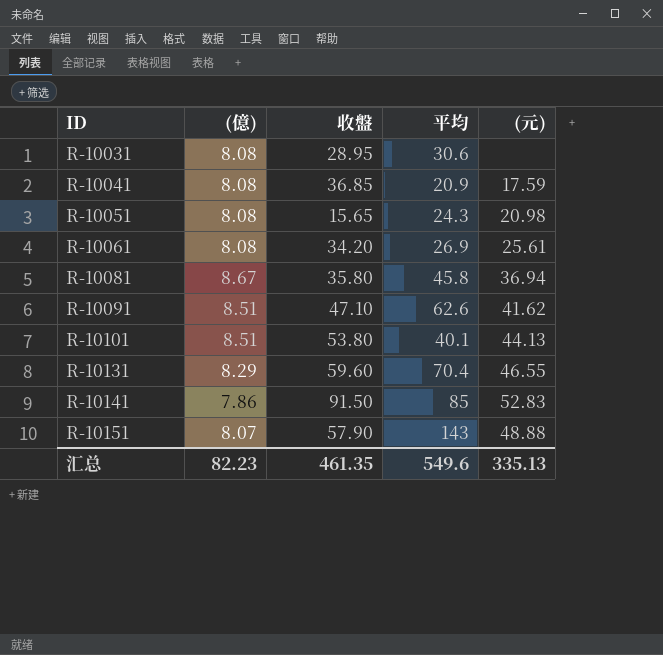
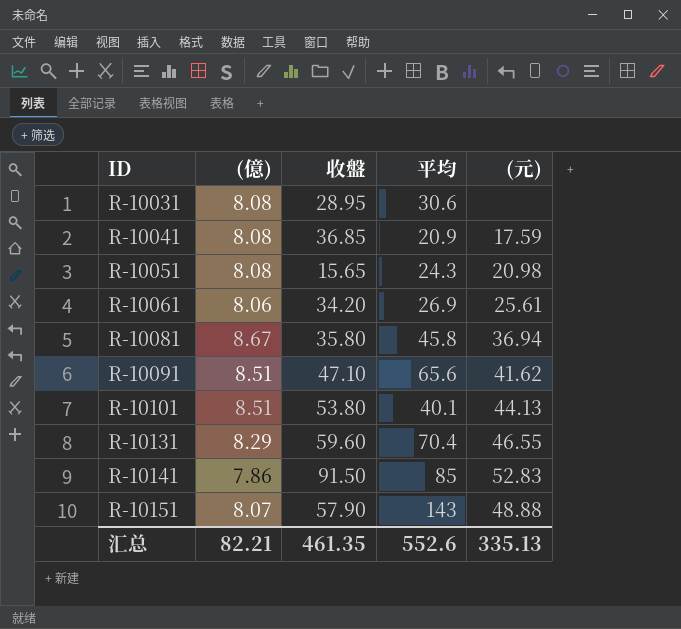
R-10061 | (億): 8.08 -> 8.06
R-10091 | 平均: 62.6 -> 65.6
汇总 | (億): 82.23 -> 82.21
汇总 | 平均: 549.6 -> 552.6

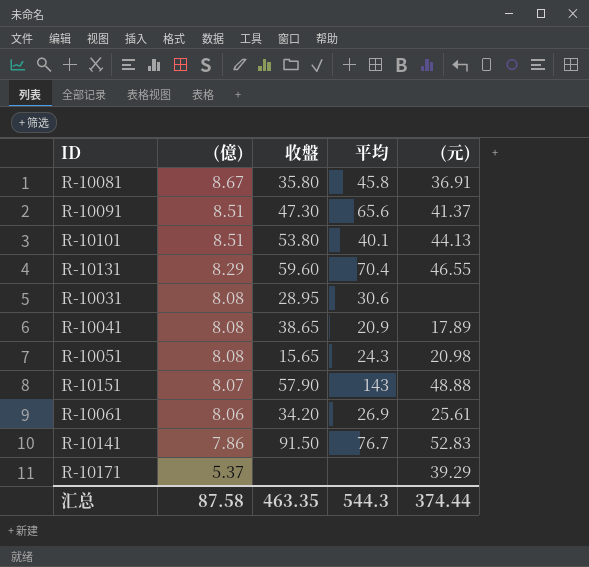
row order: ID ascending -> (億) descending
R-10081 | (元): 36.94 -> 36.91
R-10091 | 收盤: 47.10 -> 47.30
R-10091 | (元): 41.62 -> 41.37
R-10041 | 收盤: 36.85 -> 38.65
R-10041 | (元): 17.59 -> 17.89
R-10141 | 平均: 85 -> 76.7
row R-10171: none -> 5.37 | none | none | 39.29
汇总 | (億): 82.21 -> 87.58
汇总 | 收盤: 461.35 -> 463.35
汇总 | 平均: 552.6 -> 544.3
汇总 | (元): 335.13 -> 374.44

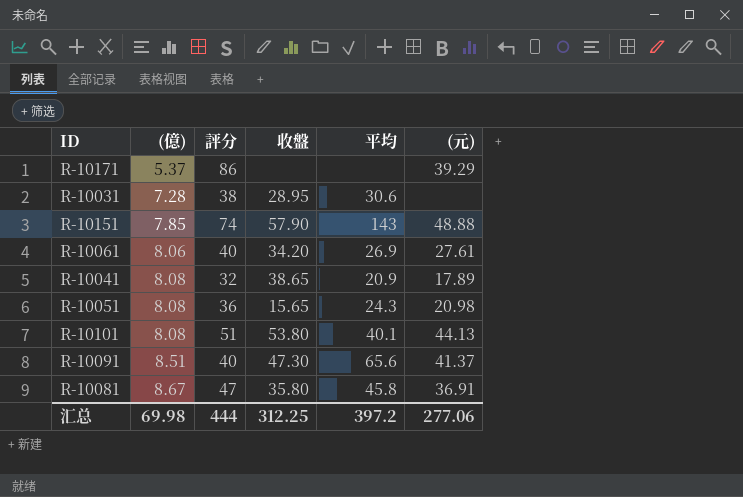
row order: (億) descending -> (億) ascending
column 評分 | position: none -> 3
row R-10131: 8.29 | 59.60 | 70.4 | 46.55 -> none
row R-10141: 7.86 | 91.50 | 76.7 | 52.83 -> none
R-10031 | (億): 8.08 -> 7.28
R-10151 | (億): 8.07 -> 7.85
R-10061 | (元): 25.61 -> 27.61
R-10101 | (億): 8.51 -> 8.08
汇总 | (億): 87.58 -> 69.98
汇总 | 收盤: 463.35 -> 312.25
汇总 | 平均: 544.3 -> 397.2
汇总 | (元): 374.44 -> 277.06

